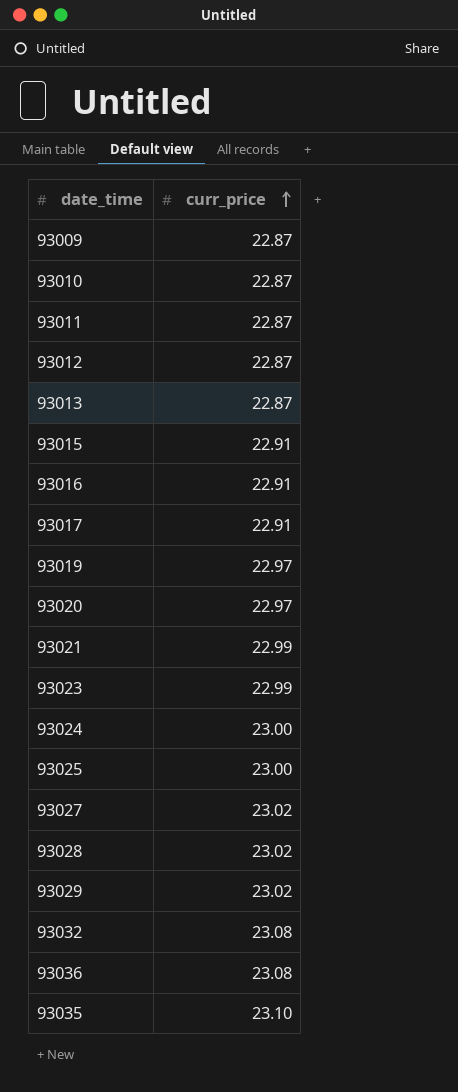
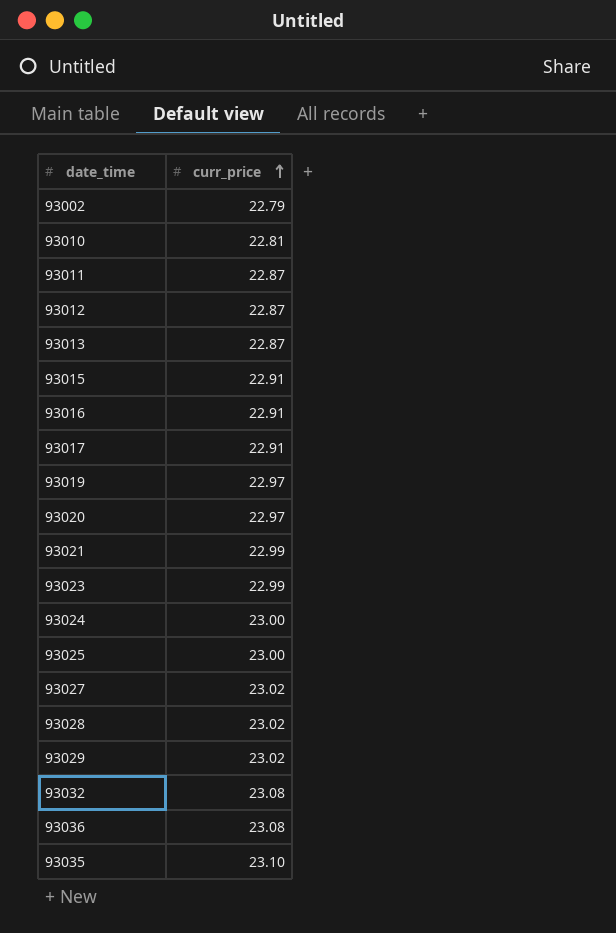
row 93009: 22.87 -> none
row 93002: none -> 22.79
93010 | curr_price: 22.87 -> 22.81

